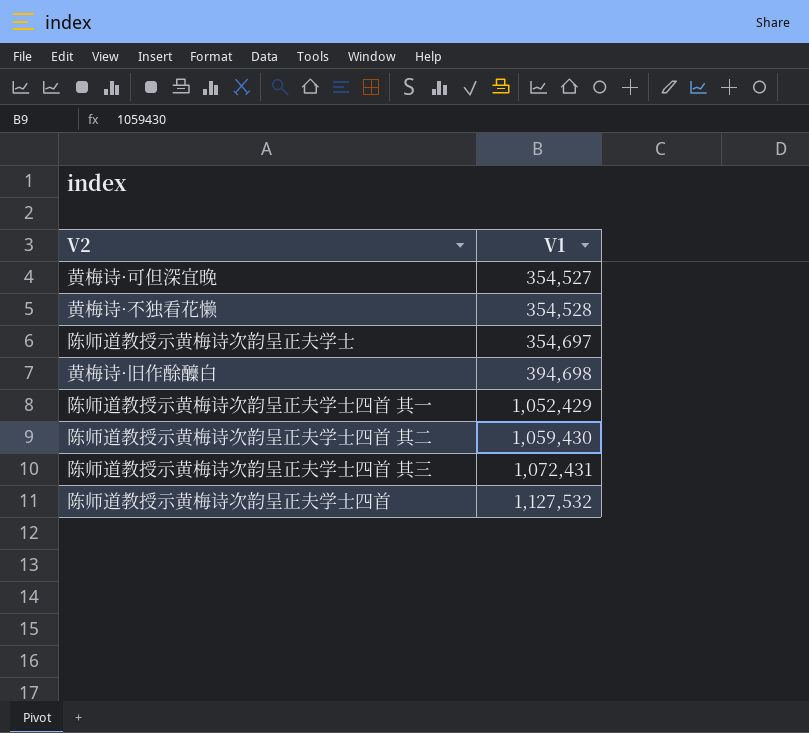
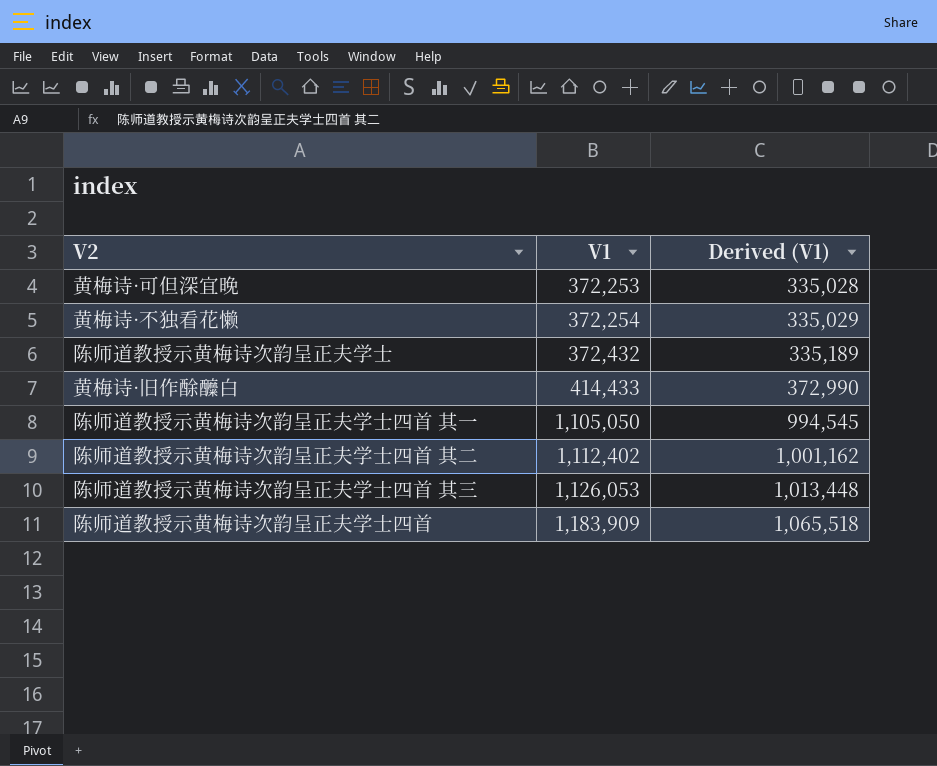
column Derived (V1) | formula: none -> [V1] * 0.9
黄梅诗·可但深宜晚 | V1: 354,527 -> 372,253
黄梅诗·不独看花懒 | V1: 354,528 -> 372,254
陈师道教授示黄梅诗次韵呈正夫学士 | V1: 354,697 -> 372,432
黄梅诗·旧作酴醾白 | V1: 394,698 -> 414,433
陈师道教授示黄梅诗次韵呈正夫学士四首 其一 | V1: 1,052,429 -> 1,105,050
陈师道教授示黄梅诗次韵呈正夫学士四首 其二 | V1: 1,059,430 -> 1,112,402
陈师道教授示黄梅诗次韵呈正夫学士四首 其三 | V1: 1,072,431 -> 1,126,053
陈师道教授示黄梅诗次韵呈正夫学士四首 | V1: 1,127,532 -> 1,183,909

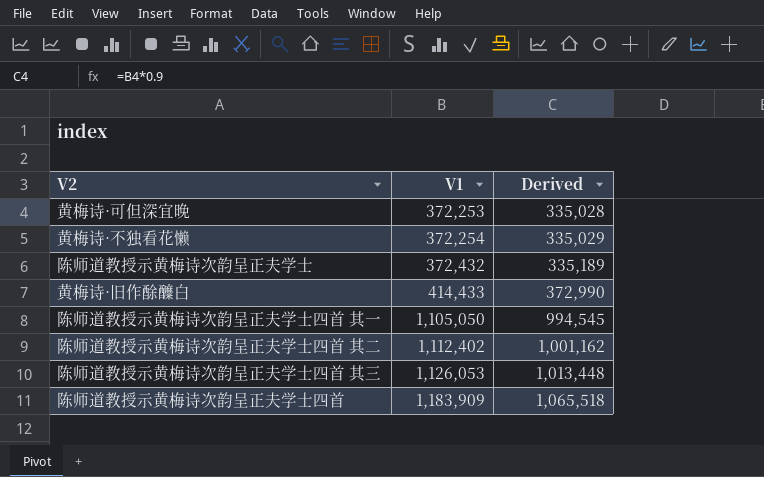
column name: Derived (V1) -> Derived

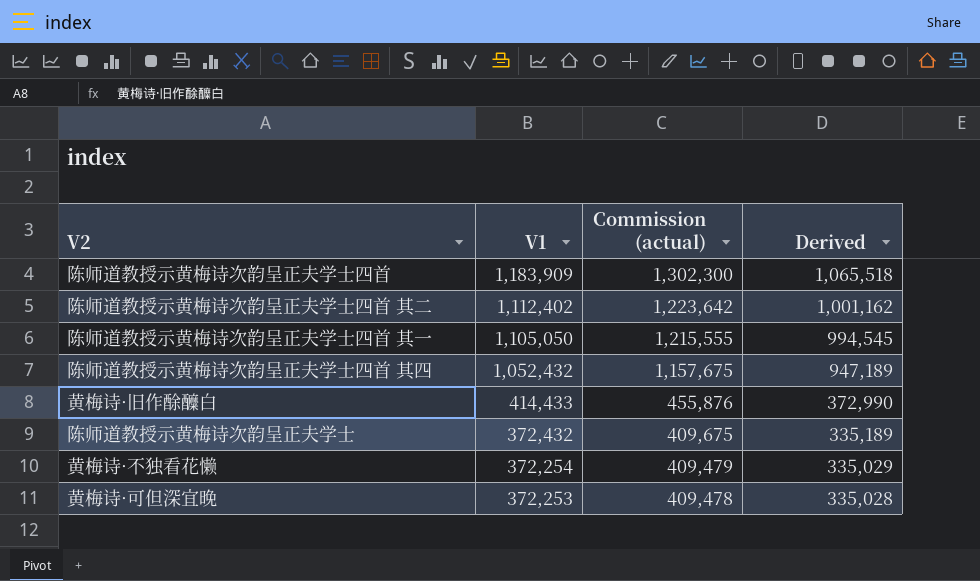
row order: V1 ascending -> V1 descending
column Commission (actual) | formula: none -> [V1] * 1.1
row 陈师道教授示黄梅诗次韵呈正夫学士四首 其三: 1,126,053 | 1,013,448 -> none
row 陈师道教授示黄梅诗次韵呈正夫学士四首 其四: none -> 1,052,432 | 1,157,675 | 947,189

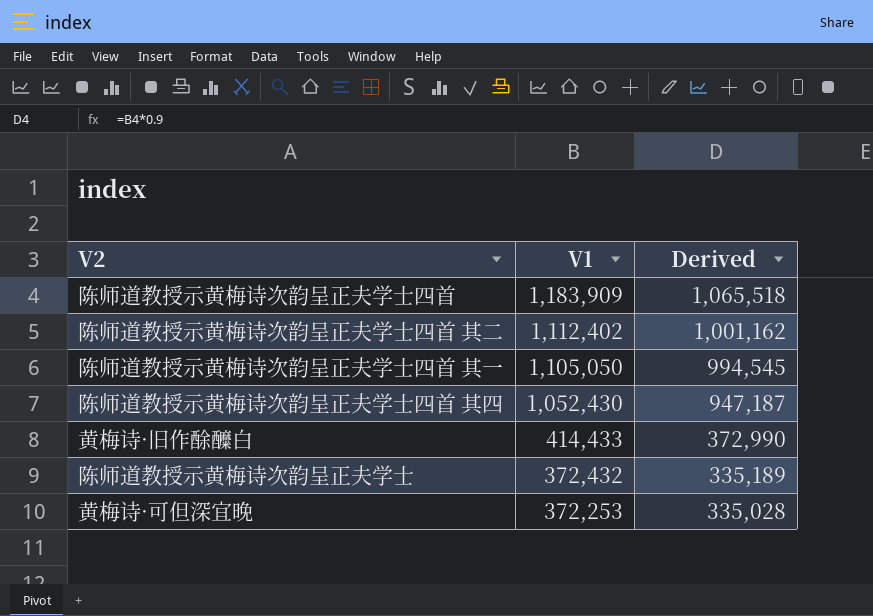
column Commission (actual) | formula: [V1] * 1.1 -> none
row 黄梅诗·不独看花懒: 372,254 | 409,479 | 335,029 -> none
陈师道教授示黄梅诗次韵呈正夫学士四首 其四 | V1: 1,052,432 -> 1,052,430
陈师道教授示黄梅诗次韵呈正夫学士四首 其四 | Derived: 947,189 -> 947,187

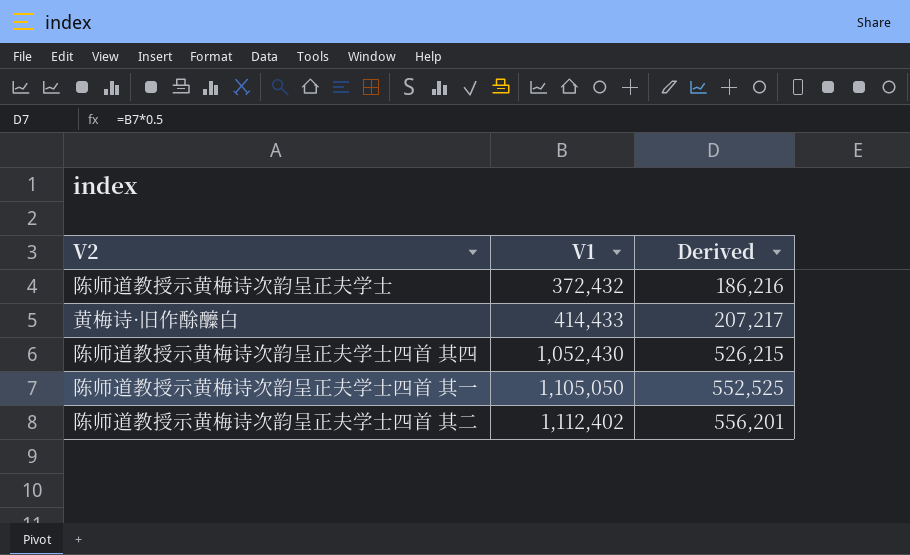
row order: V1 descending -> V1 ascending
column Derived | formula: [V1] * 0.9 -> [V1] * 0.5
row 陈师道教授示黄梅诗次韵呈正夫学士四首: 1,183,909 | 1,065,518 -> none
row 黄梅诗·可但深宜晚: 372,253 | 335,028 -> none

